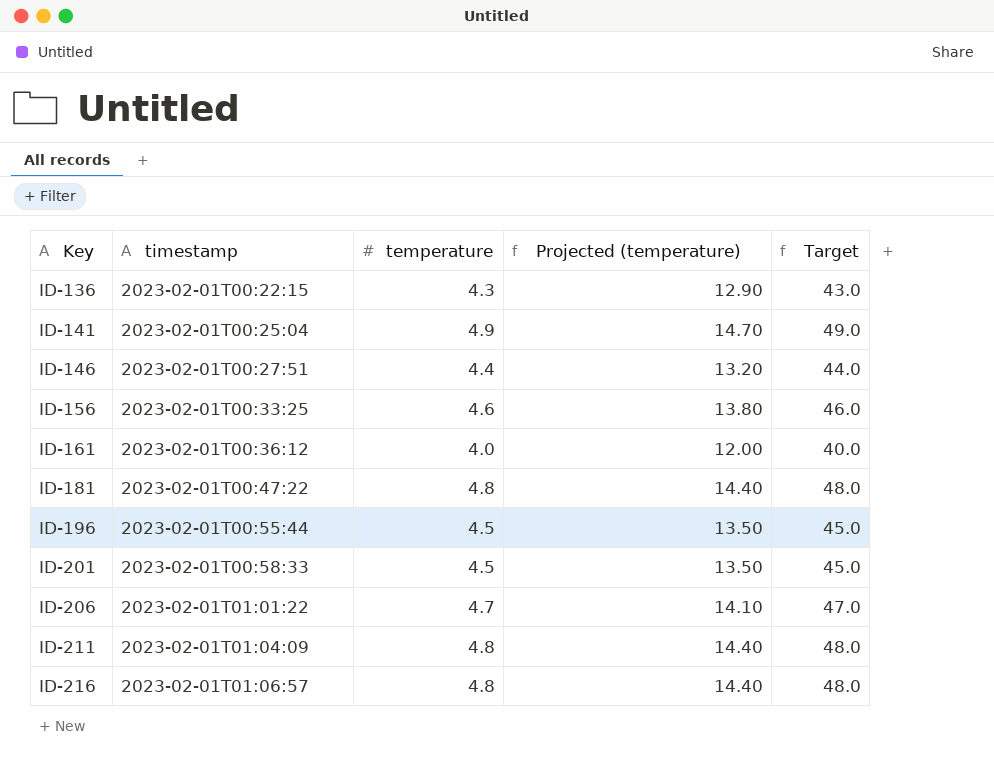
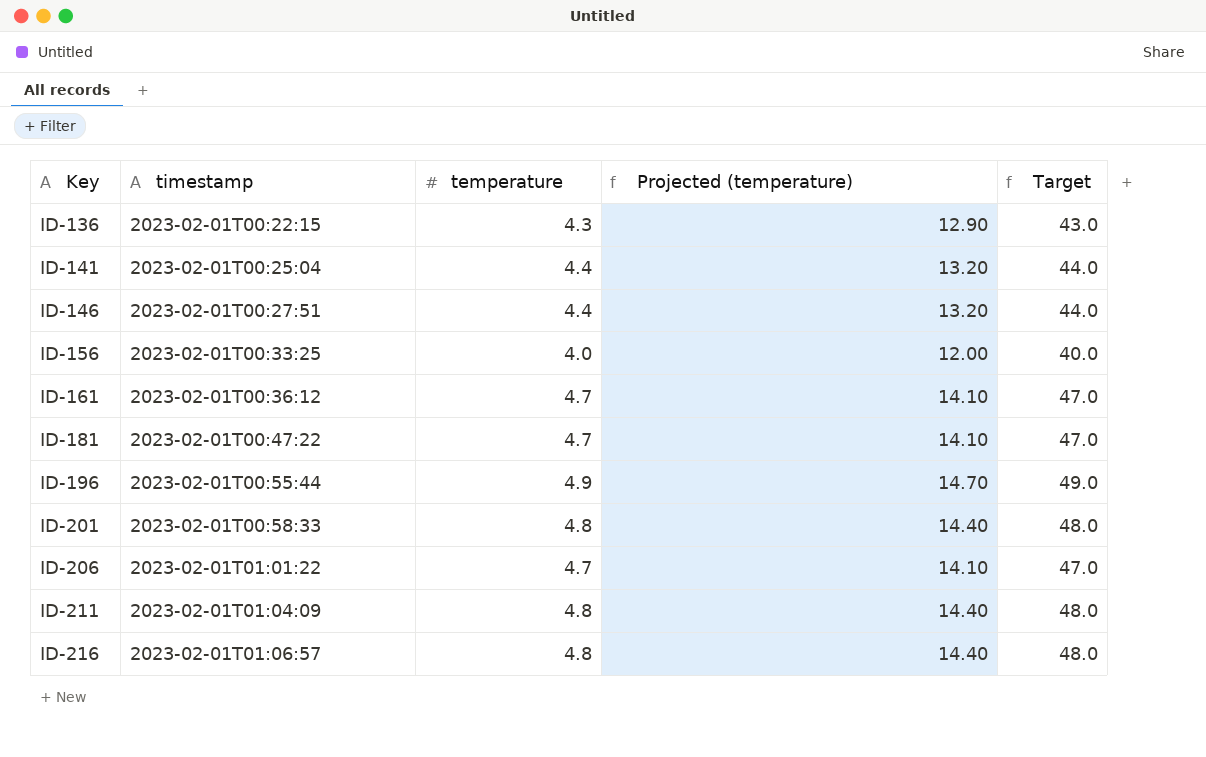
ID-141 | temperature: 4.9 -> 4.4
ID-141 | Projected (temperature): 14.70 -> 13.20
ID-141 | Target: 49.0 -> 44.0
ID-156 | temperature: 4.6 -> 4.0
ID-156 | Projected (temperature): 13.80 -> 12.00
ID-156 | Target: 46.0 -> 40.0
ID-161 | temperature: 4.0 -> 4.7
ID-161 | Projected (temperature): 12.00 -> 14.10
ID-161 | Target: 40.0 -> 47.0
ID-181 | temperature: 4.8 -> 4.7
ID-181 | Projected (temperature): 14.40 -> 14.10
ID-181 | Target: 48.0 -> 47.0
ID-196 | temperature: 4.5 -> 4.9
ID-196 | Projected (temperature): 13.50 -> 14.70
ID-196 | Target: 45.0 -> 49.0
ID-201 | temperature: 4.5 -> 4.8
ID-201 | Projected (temperature): 13.50 -> 14.40
ID-201 | Target: 45.0 -> 48.0

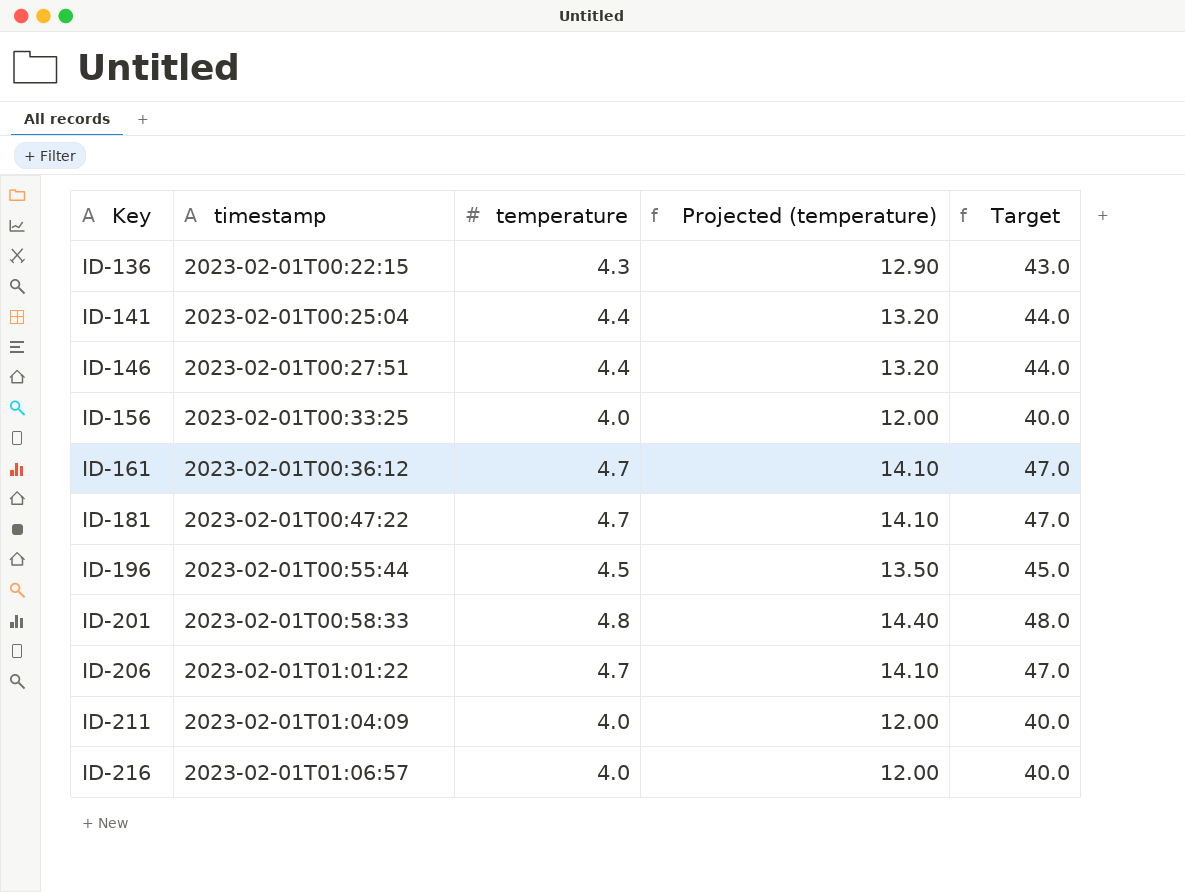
ID-196 | temperature: 4.9 -> 4.5
ID-196 | Projected (temperature): 14.70 -> 13.50
ID-196 | Target: 49.0 -> 45.0
ID-211 | temperature: 4.8 -> 4.0
ID-211 | Projected (temperature): 14.40 -> 12.00
ID-211 | Target: 48.0 -> 40.0
ID-216 | temperature: 4.8 -> 4.0
ID-216 | Projected (temperature): 14.40 -> 12.00
ID-216 | Target: 48.0 -> 40.0

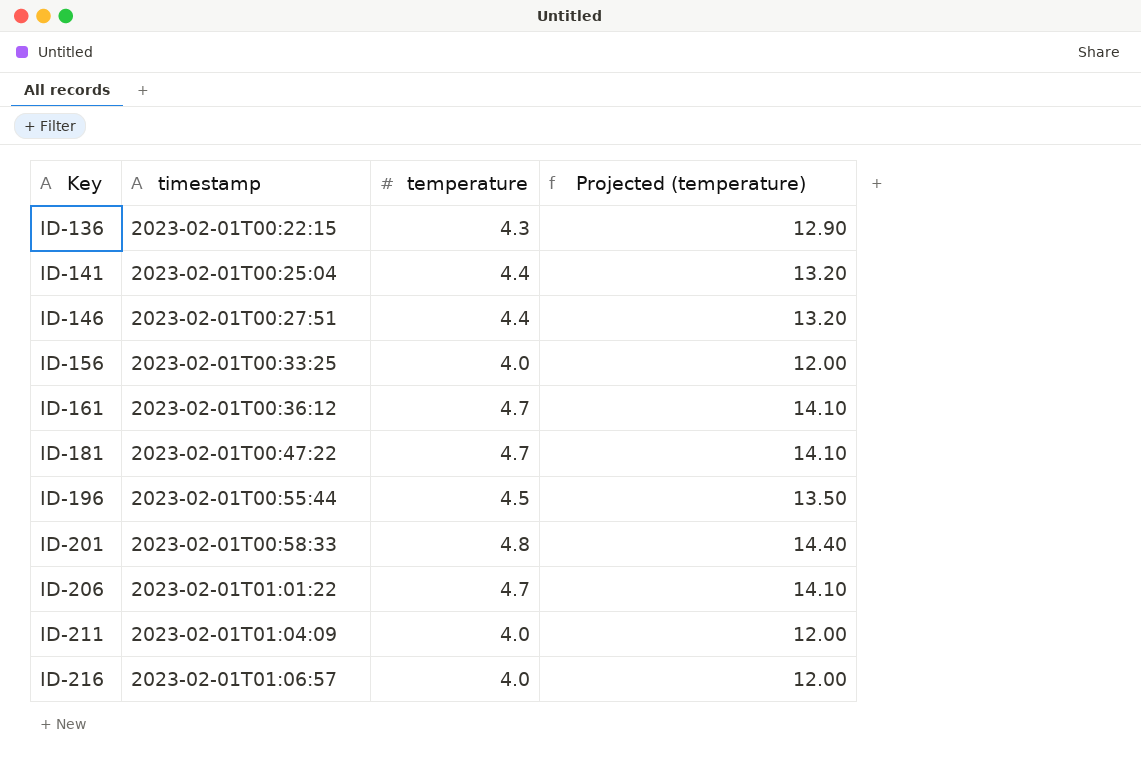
column Target | formula: [temperature] * 10 -> none

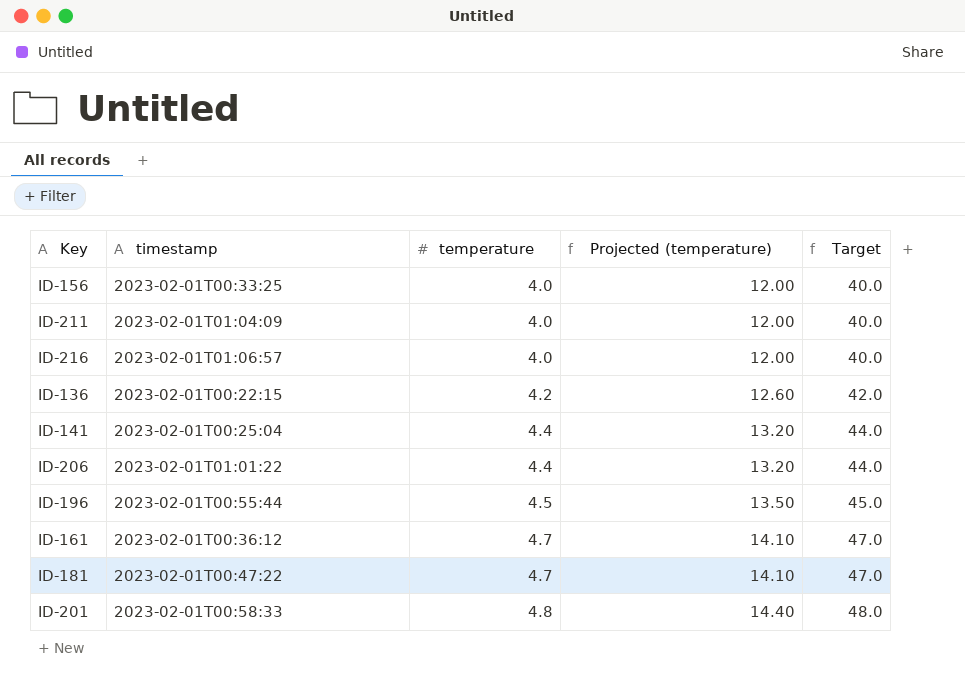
row order: Key ascending -> temperature ascending
column Target | formula: none -> [temperature] * 10
row ID-146: 2023-02-01T00:27:51 | 4.4 | 13.20 -> none
ID-136 | temperature: 4.3 -> 4.2
ID-136 | Projected (temperature): 12.90 -> 12.60
ID-206 | temperature: 4.7 -> 4.4
ID-206 | Projected (temperature): 14.10 -> 13.20

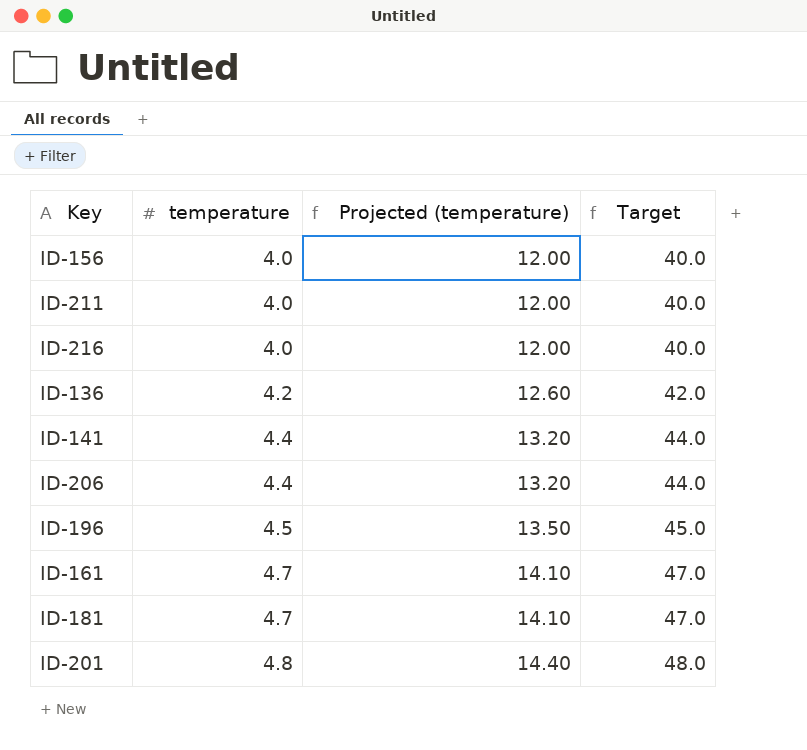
column timestamp | position: 2 -> none

